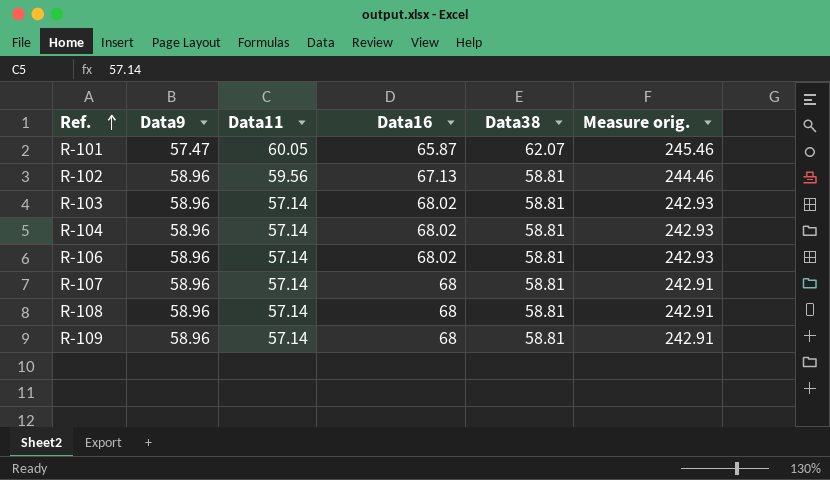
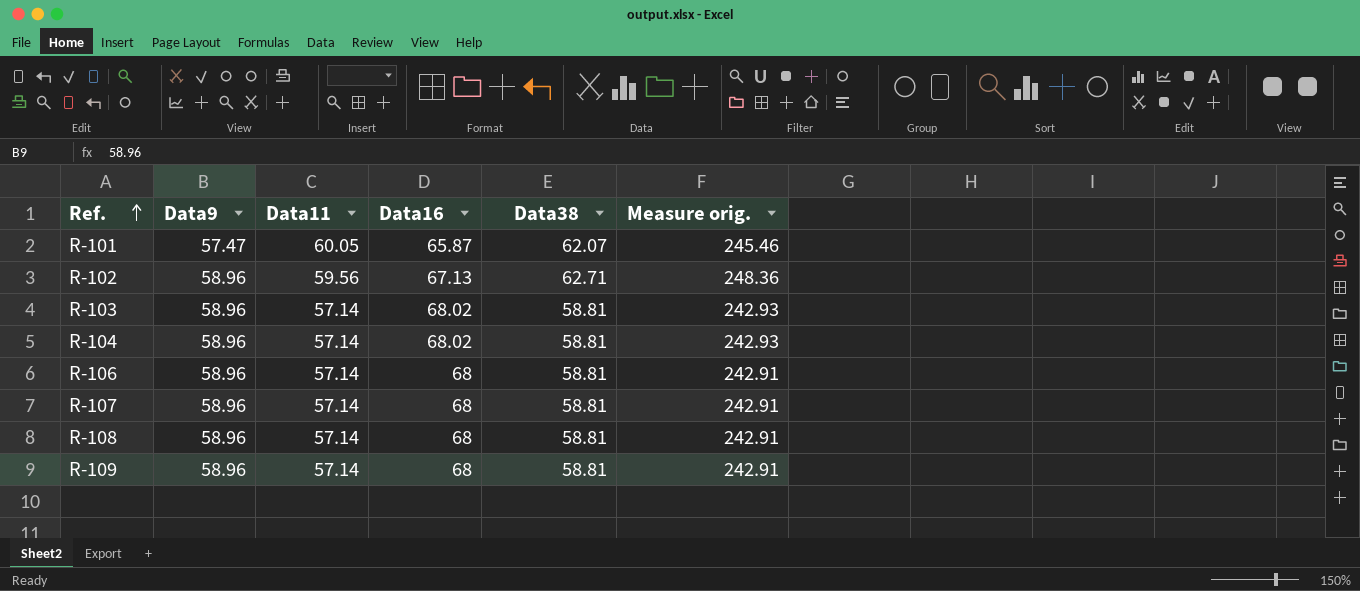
R-102 | Data38: 58.81 -> 62.71
R-102 | Measure orig.: 244.46 -> 248.36
R-106 | Data16: 68.02 -> 68
R-106 | Measure orig.: 242.93 -> 242.91

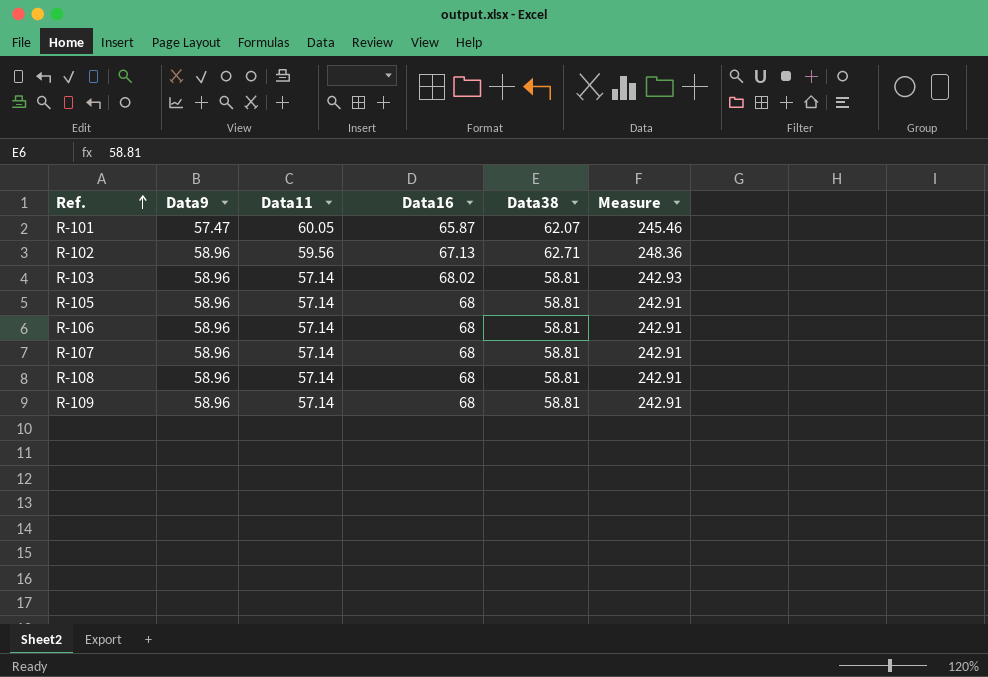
column name: Measure orig. -> Measure
row R-104: 58.96 | 57.14 | 68.02 | 58.81 | 242.93 -> none
row R-105: none -> 58.96 | 57.14 | 68 | 58.81 | 242.91

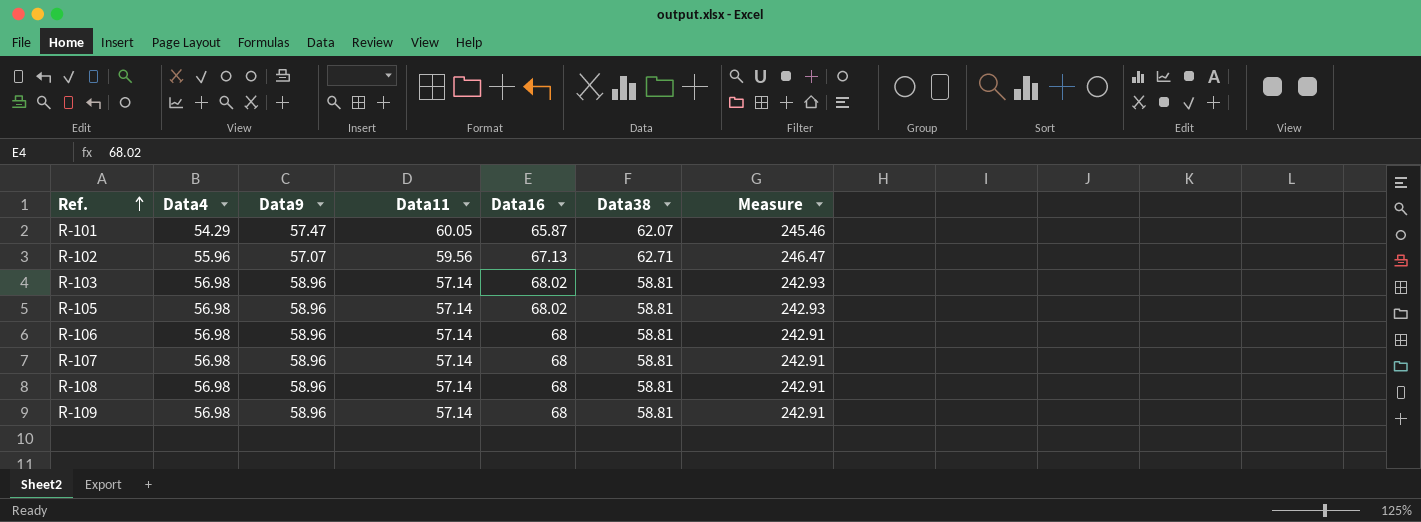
column Data4 | position: none -> 2
R-102 | Data9: 58.96 -> 57.07
R-102 | Measure: 248.36 -> 246.47
R-105 | Data16: 68 -> 68.02
R-105 | Measure: 242.91 -> 242.93

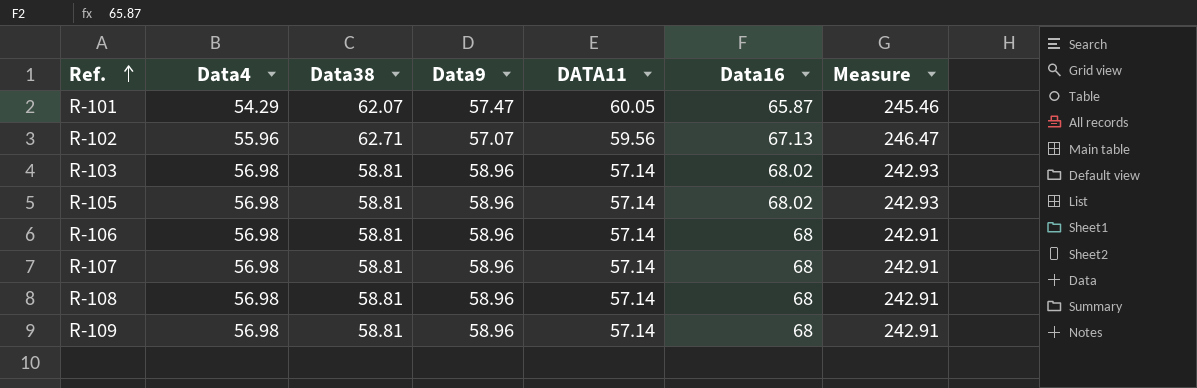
column Data38 | position: 6 -> 3
column name: Data11 -> DATA11

